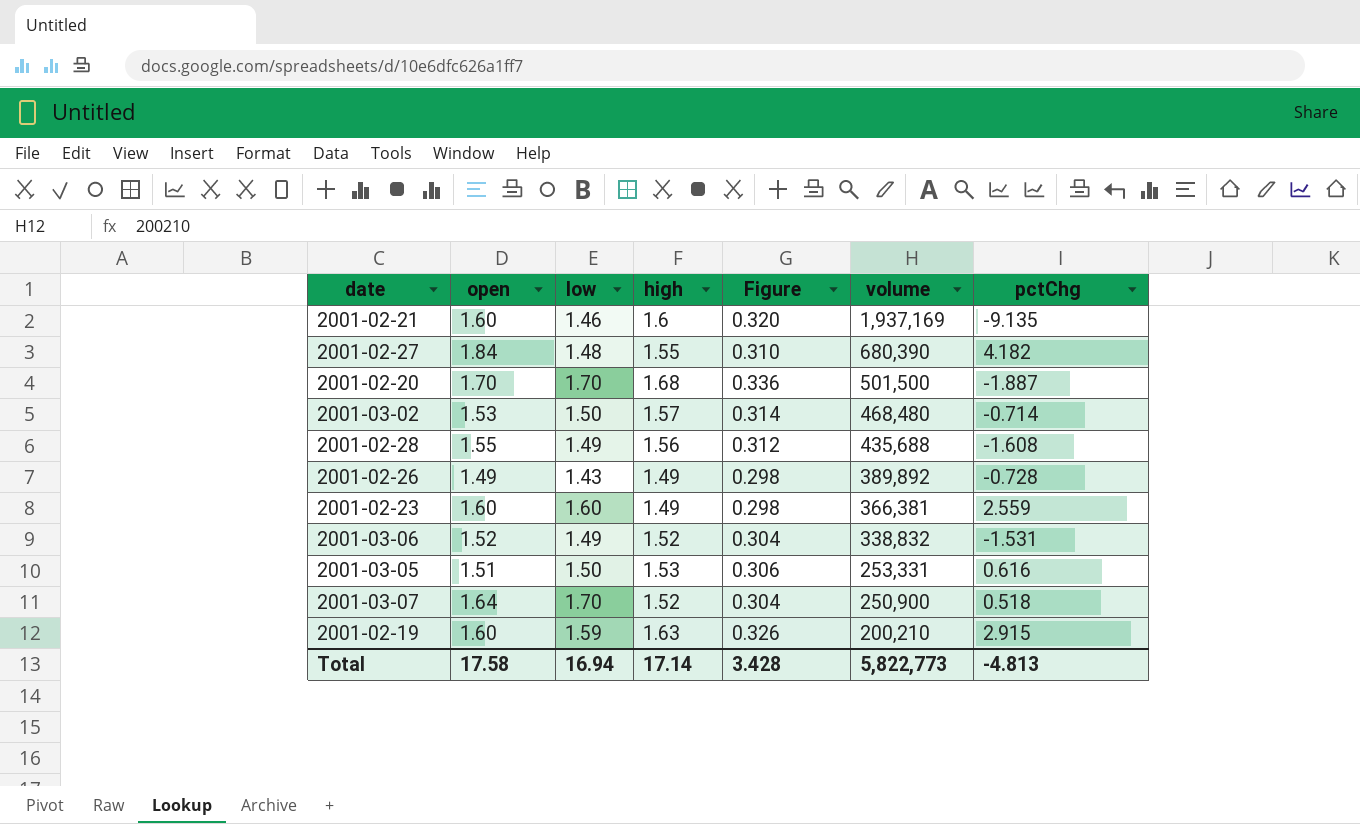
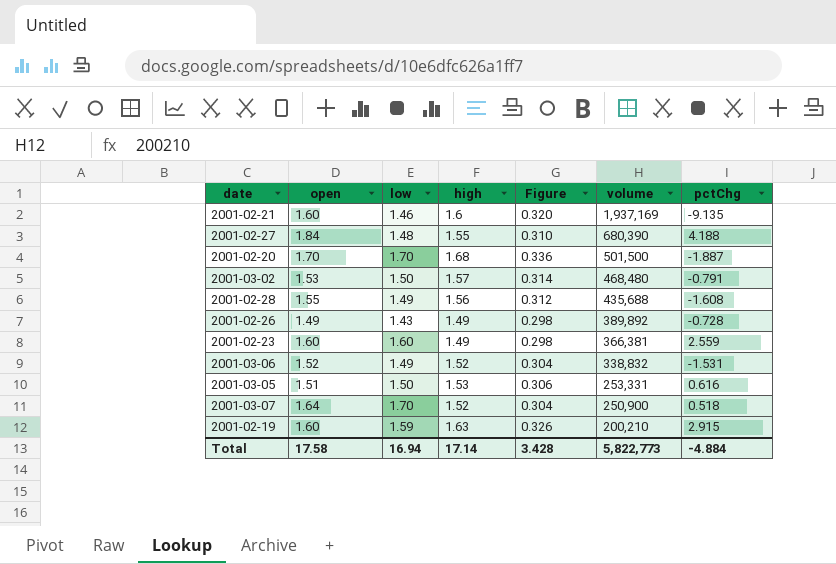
2001-02-27 | pctChg: 4.182 -> 4.188
2001-03-02 | pctChg: -0.714 -> -0.791
Total | pctChg: -4.813 -> -4.884

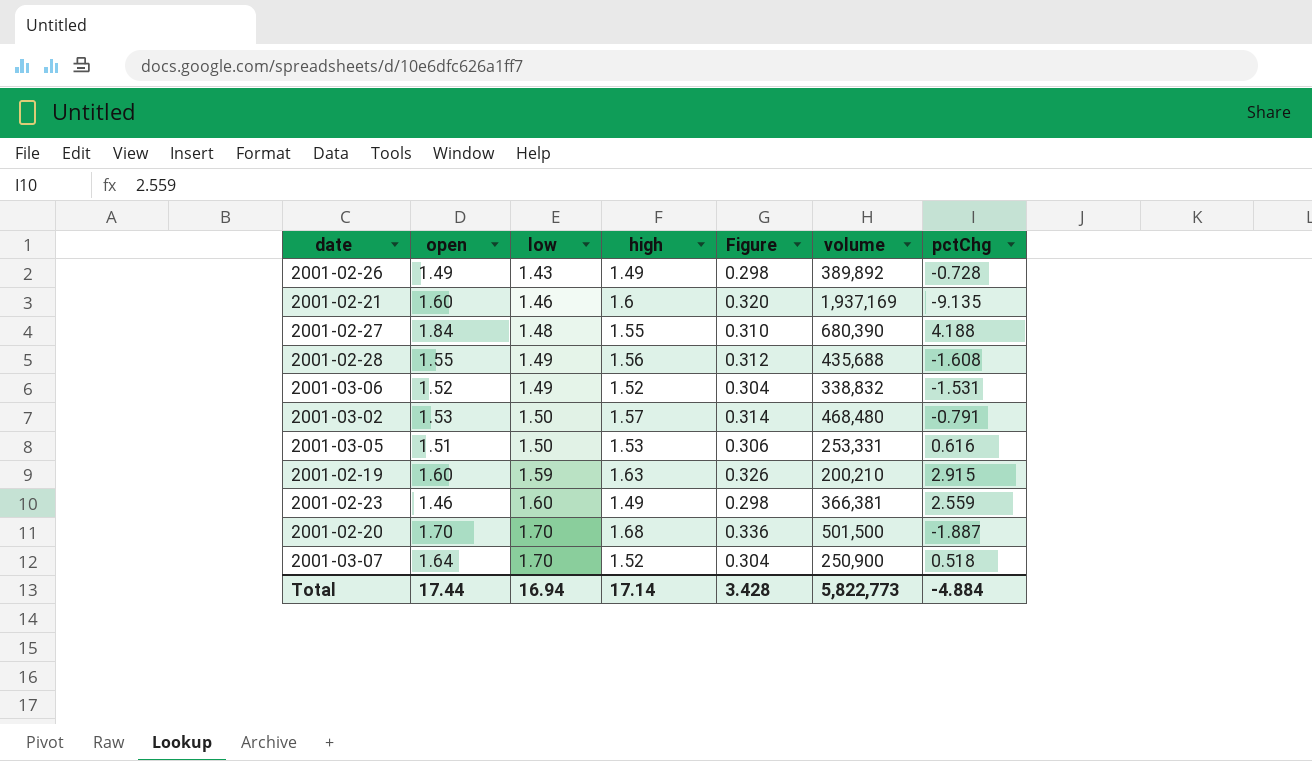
row order: volume descending -> low ascending
2001-02-23 | open: 1.60 -> 1.46
Total | open: 17.58 -> 17.44

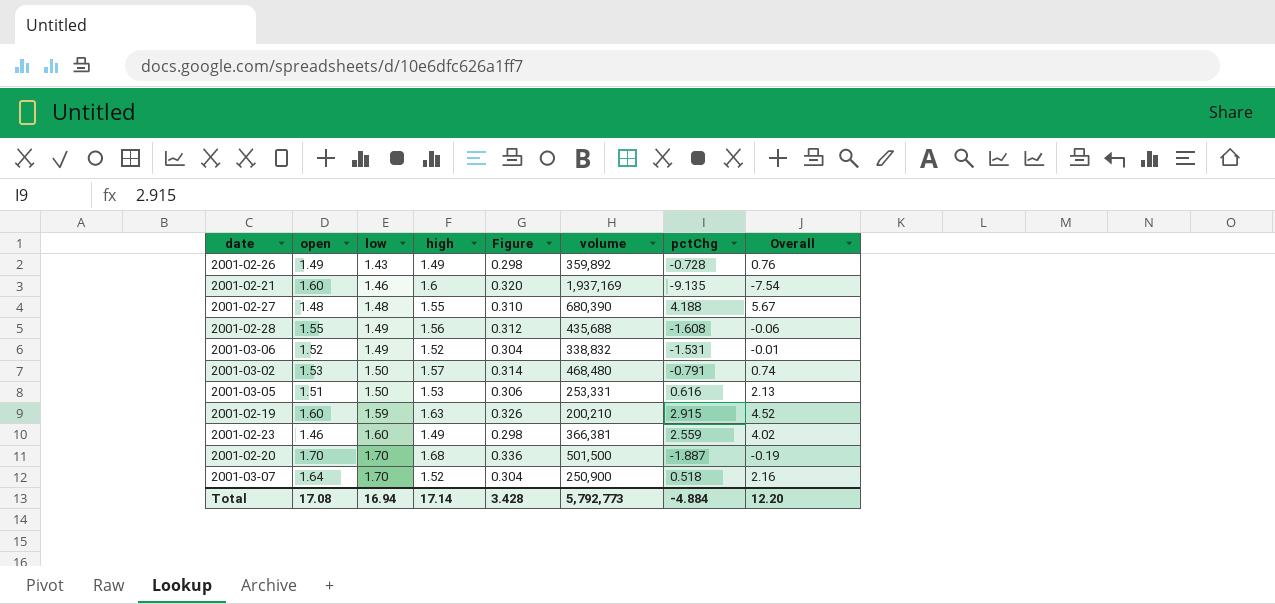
column Overall | formula: none -> [open] + [pctChg]
2001-02-26 | volume: 389,892 -> 359,892
2001-02-27 | open: 1.84 -> 1.48
Total | open: 17.44 -> 17.08
Total | volume: 5,822,773 -> 5,792,773

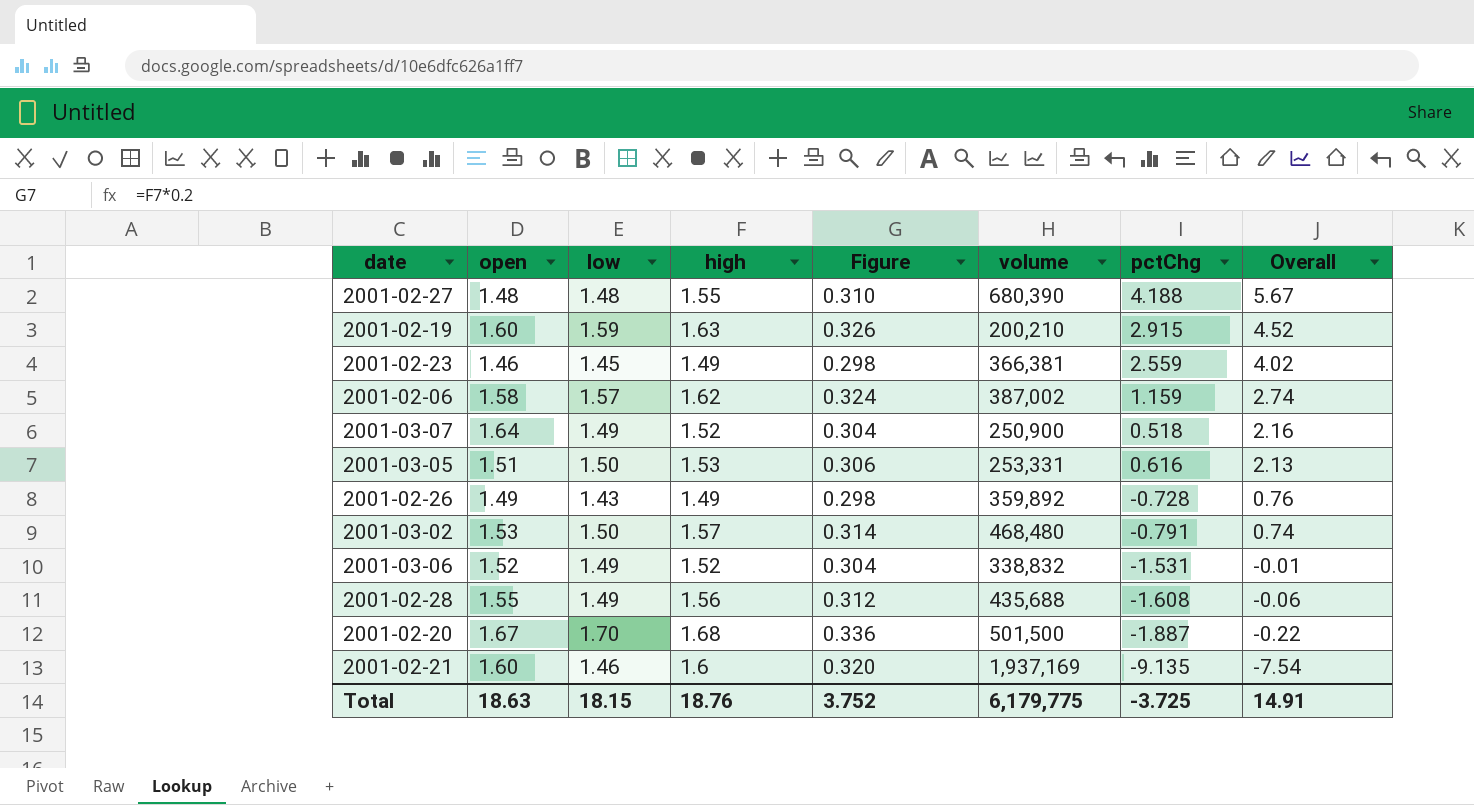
row order: low ascending -> Overall descending
2001-02-23 | low: 1.60 -> 1.45
row 2001-02-06: none -> 1.58 | 1.57 | 1.62 | 0.324 | 387,002 | 1.159 | 2.74
2001-03-07 | low: 1.70 -> 1.49
2001-02-20 | open: 1.70 -> 1.67
2001-02-20 | Overall: -0.19 -> -0.22
Total | open: 17.08 -> 18.63
Total | low: 16.94 -> 18.15
Total | high: 17.14 -> 18.76
Total | Figure: 3.428 -> 3.752
Total | volume: 5,792,773 -> 6,179,775
Total | pctChg: -4.884 -> -3.725
Total | Overall: 12.20 -> 14.91

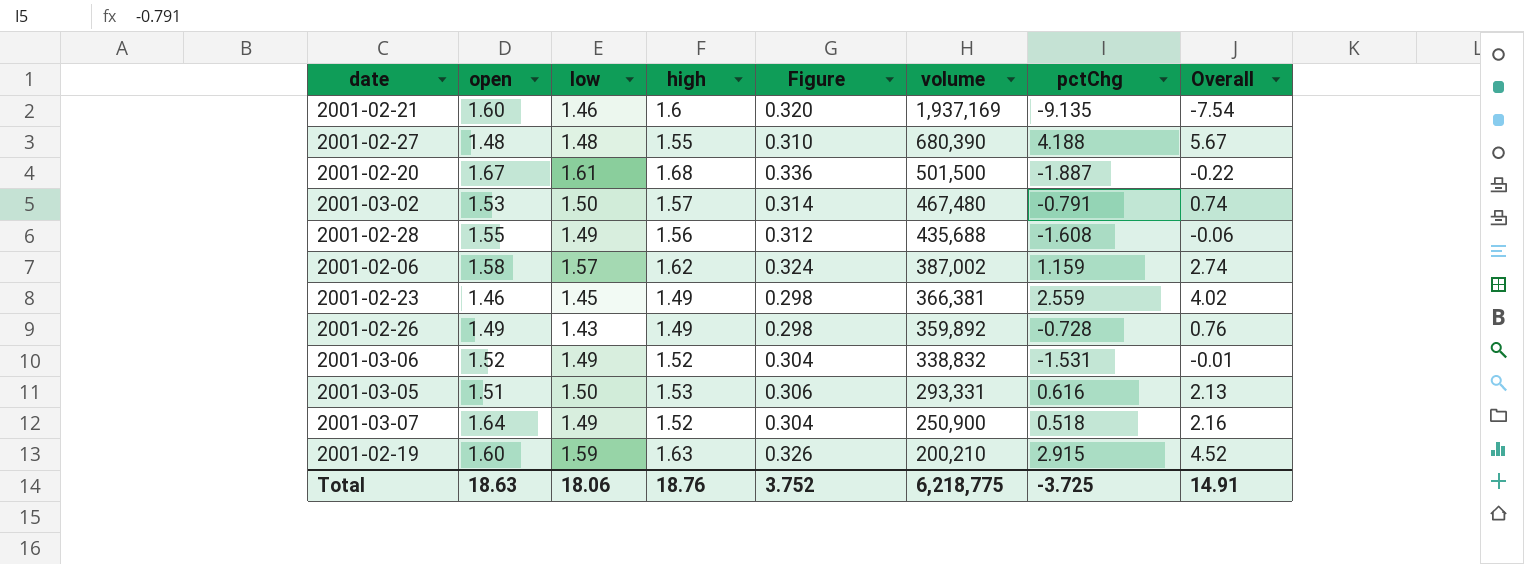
row order: Overall descending -> volume descending
2001-02-20 | low: 1.70 -> 1.61
2001-03-02 | volume: 468,480 -> 467,480
2001-03-05 | volume: 253,331 -> 293,331
Total | low: 18.15 -> 18.06
Total | volume: 6,179,775 -> 6,218,775

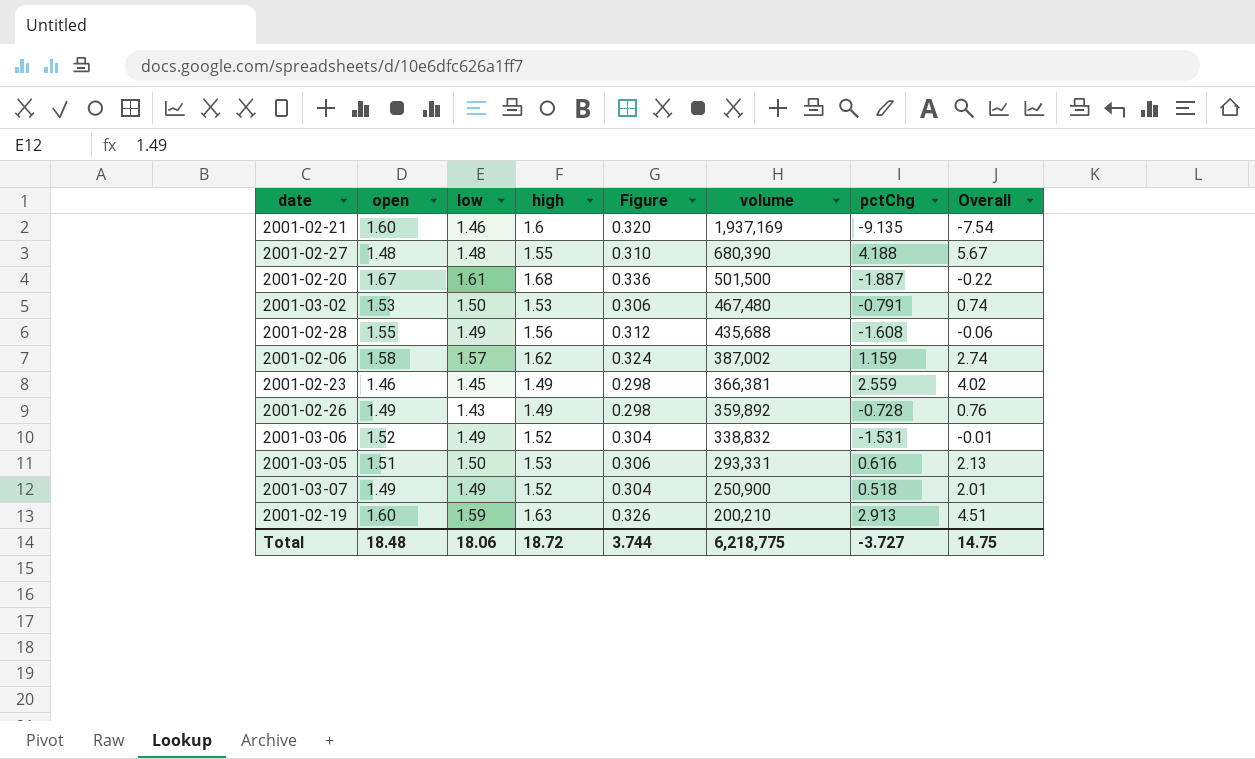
2001-03-02 | high: 1.57 -> 1.53
2001-03-02 | Figure: 0.314 -> 0.306
2001-03-07 | open: 1.64 -> 1.49
2001-03-07 | Overall: 2.16 -> 2.01
2001-02-19 | pctChg: 2.915 -> 2.913
2001-02-19 | Overall: 4.52 -> 4.51
Total | open: 18.63 -> 18.48
Total | high: 18.76 -> 18.72
Total | Figure: 3.752 -> 3.744
Total | pctChg: -3.725 -> -3.727
Total | Overall: 14.91 -> 14.75

